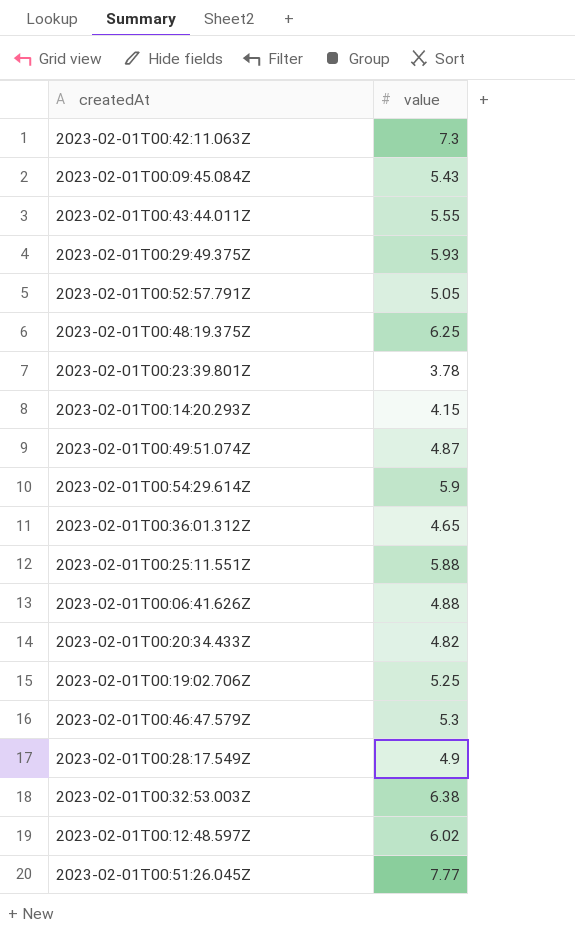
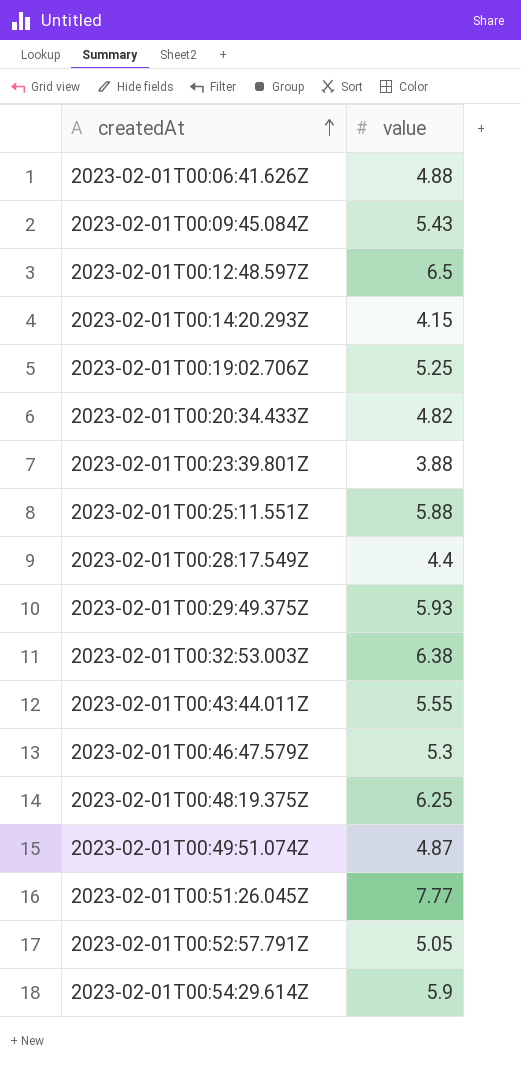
row order: none -> createdAt ascending
row 2023-02-01T00:42:11.063Z: 7.3 -> none
row 2023-02-01T00:36:01.312Z: 4.65 -> none
2023-02-01T00:12:48.597Z | value: 6.02 -> 6.5
2023-02-01T00:23:39.801Z | value: 3.78 -> 3.88
2023-02-01T00:28:17.549Z | value: 4.9 -> 4.4

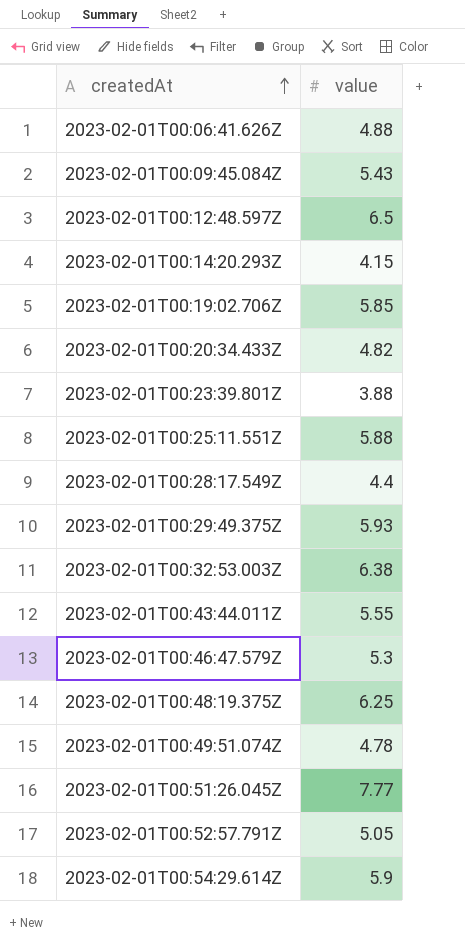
2023-02-01T00:19:02.706Z | value: 5.25 -> 5.85
2023-02-01T00:49:51.074Z | value: 4.87 -> 4.78

